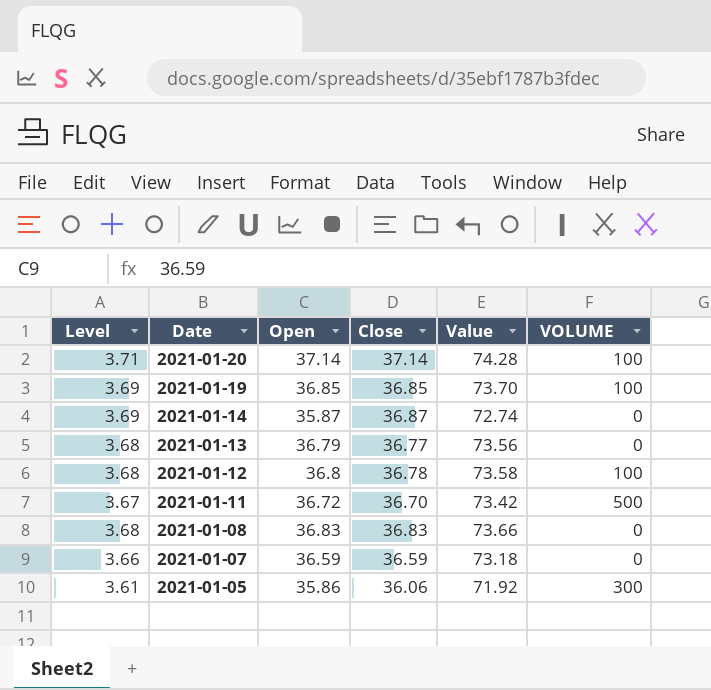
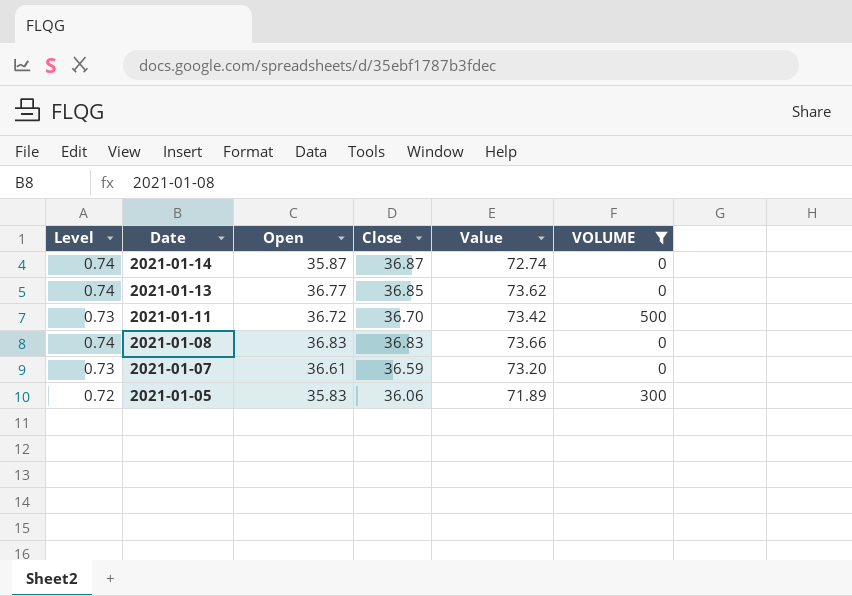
filter: none -> VOLUME != 100
column Level | formula: [Close] * 0.1 -> [Close] * 0.02
2021-01-13 | Open: 36.79 -> 36.77
2021-01-13 | Close: 36.77 -> 36.85
2021-01-13 | Value: 73.56 -> 73.62
2021-01-07 | Open: 36.59 -> 36.61
2021-01-07 | Value: 73.18 -> 73.20
2021-01-05 | Open: 35.86 -> 35.83
2021-01-05 | Value: 71.92 -> 71.89

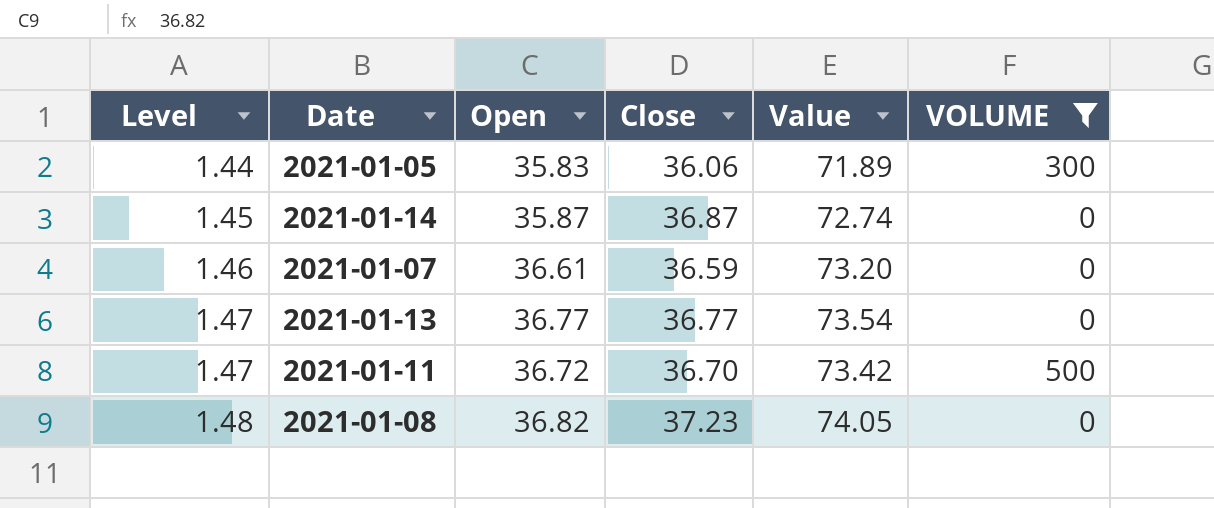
row order: Date descending -> Level ascending
column Level | formula: [Close] * 0.02 -> [Value] * 0.02
2021-01-13 | Close: 36.85 -> 36.77
2021-01-13 | Value: 73.62 -> 73.54
2021-01-08 | Open: 36.83 -> 36.82
2021-01-08 | Close: 36.83 -> 37.23
2021-01-08 | Value: 73.66 -> 74.05

